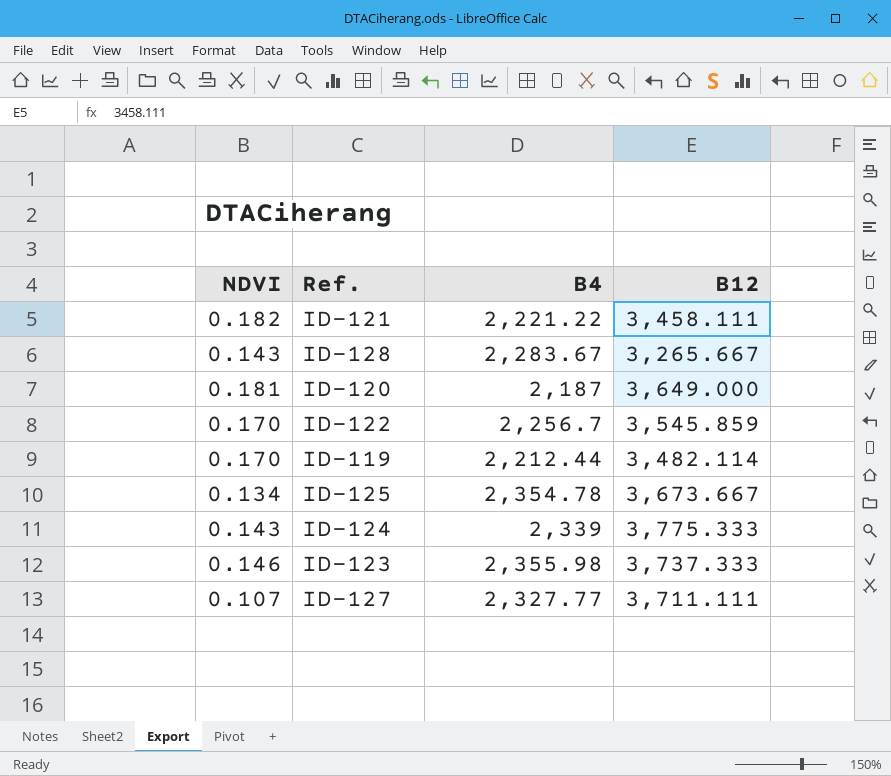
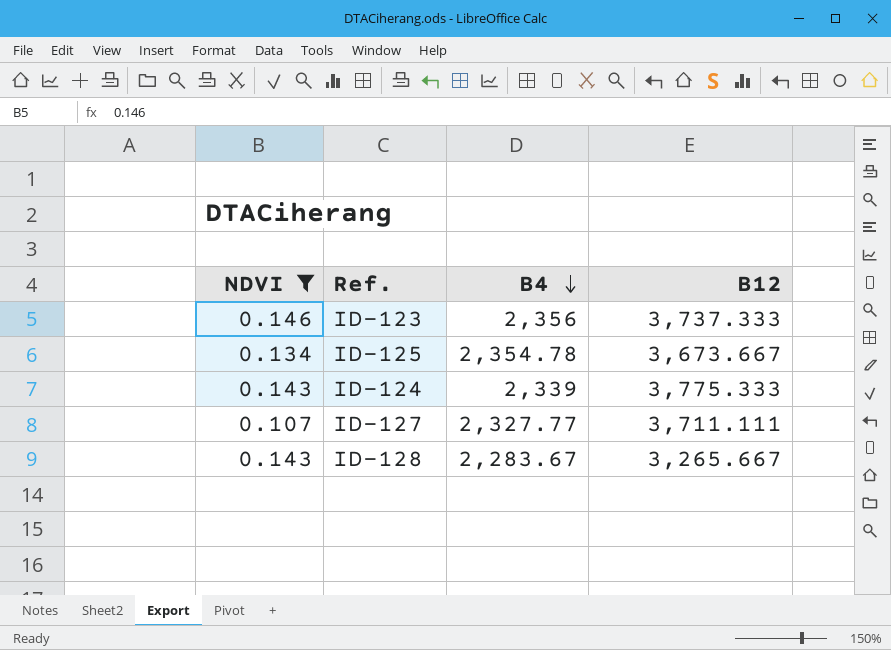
filter: none -> NDVI <= 0.146
row order: none -> B4 descending
ID-123 | B4: 2,355.98 -> 2,356

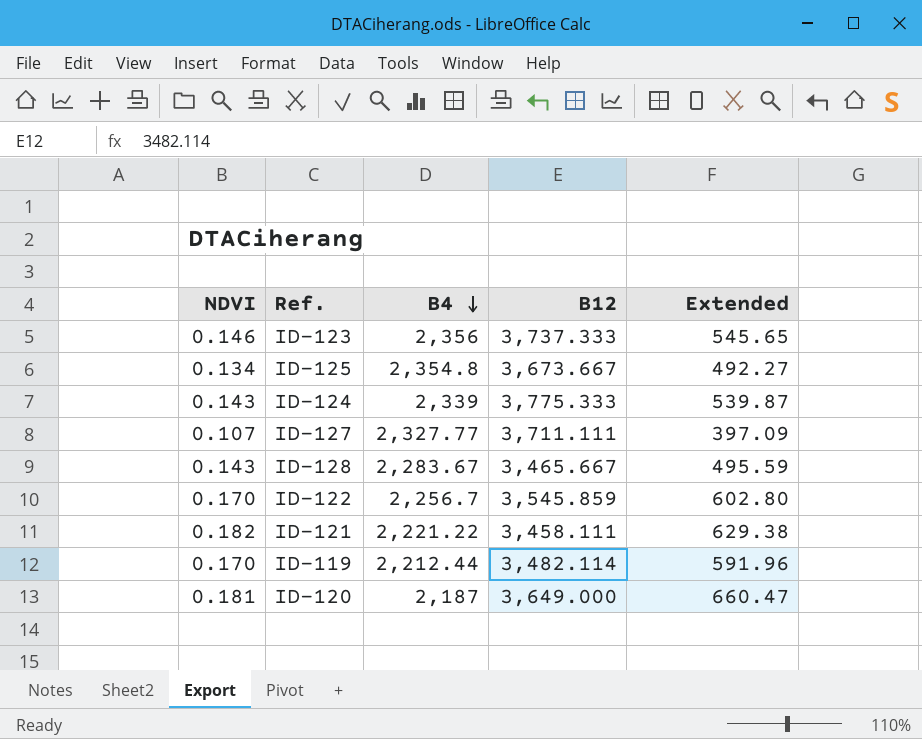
filter: NDVI <= 0.146 -> none
column Extended | formula: none -> [NDVI] * [B12]
ID-125 | B4: 2,354.78 -> 2,354.8
ID-128 | B12: 3,265.667 -> 3,465.667

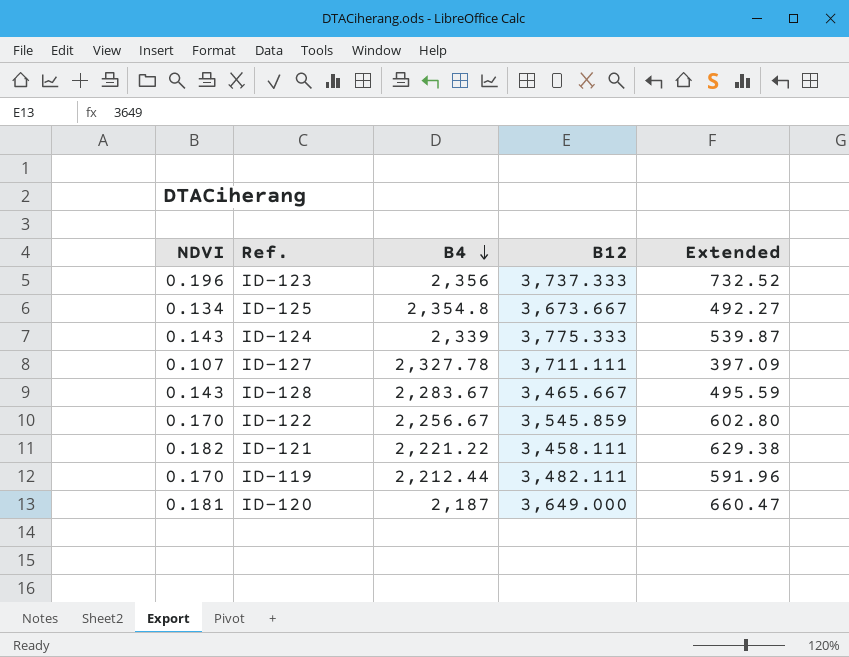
ID-123 | NDVI: 0.146 -> 0.196
ID-123 | Extended: 545.65 -> 732.52
ID-127 | B4: 2,327.77 -> 2,327.78
ID-122 | B4: 2,256.7 -> 2,256.67
ID-119 | B12: 3,482.114 -> 3,482.111

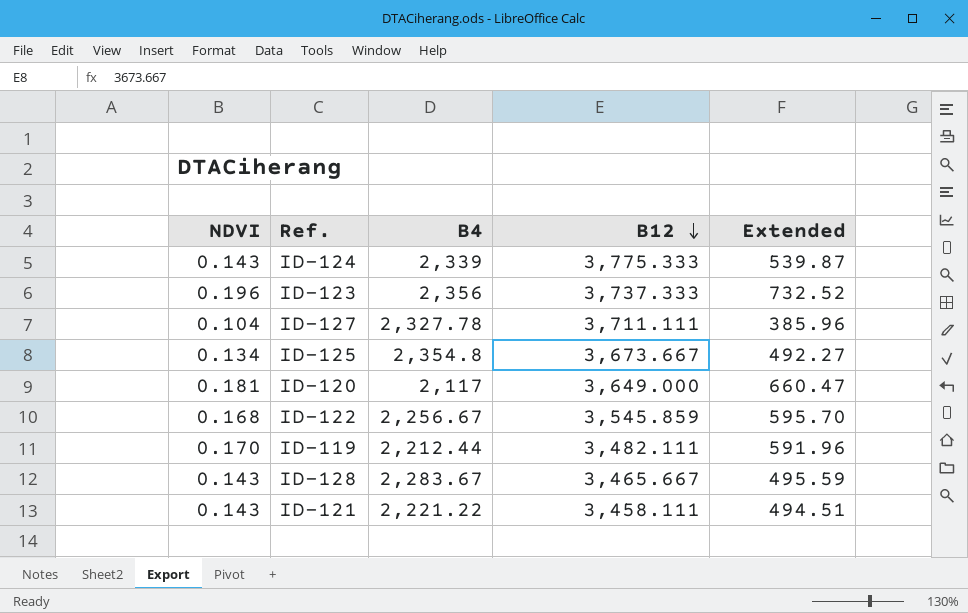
row order: B4 descending -> B12 descending
ID-127 | NDVI: 0.107 -> 0.104
ID-127 | Extended: 397.09 -> 385.96
ID-120 | B4: 2,187 -> 2,117
ID-122 | NDVI: 0.170 -> 0.168
ID-122 | Extended: 602.80 -> 595.70
ID-121 | NDVI: 0.182 -> 0.143
ID-121 | Extended: 629.38 -> 494.51

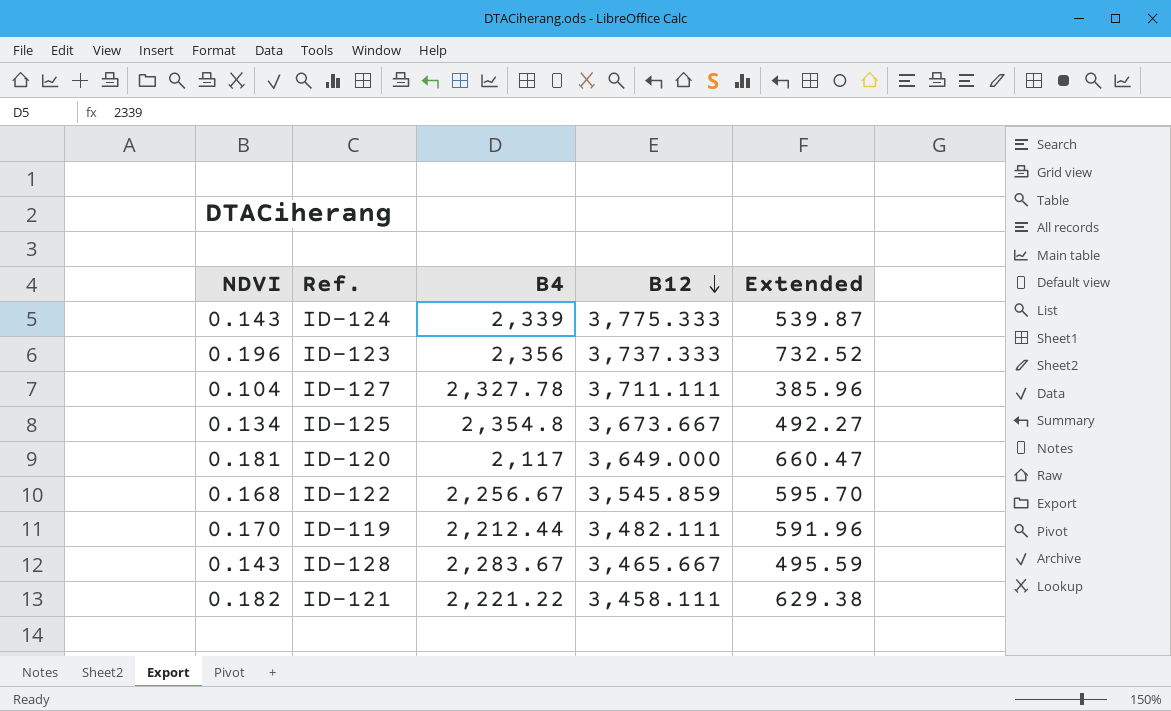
ID-121 | NDVI: 0.143 -> 0.182
ID-121 | Extended: 494.51 -> 629.38

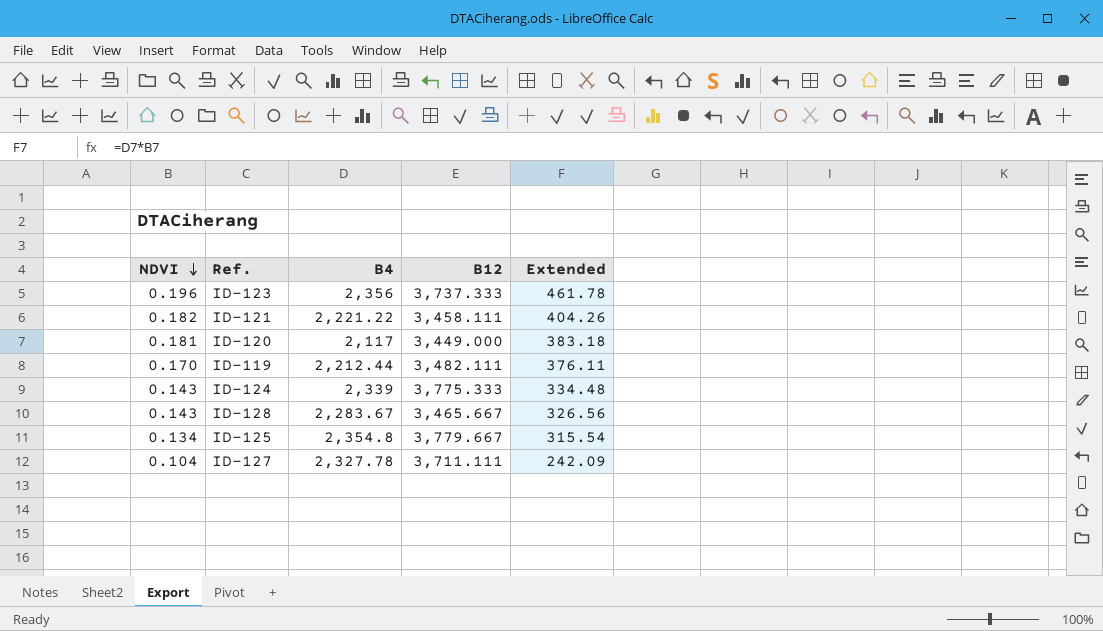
row order: B12 descending -> NDVI descending
column Extended | formula: [NDVI] * [B12] -> [NDVI] * [B4]
row ID-122: 0.168 | 2,256.67 | 3,545.859 | 595.70 -> none
ID-120 | B12: 3,649.000 -> 3,449.000
ID-125 | B12: 3,673.667 -> 3,779.667

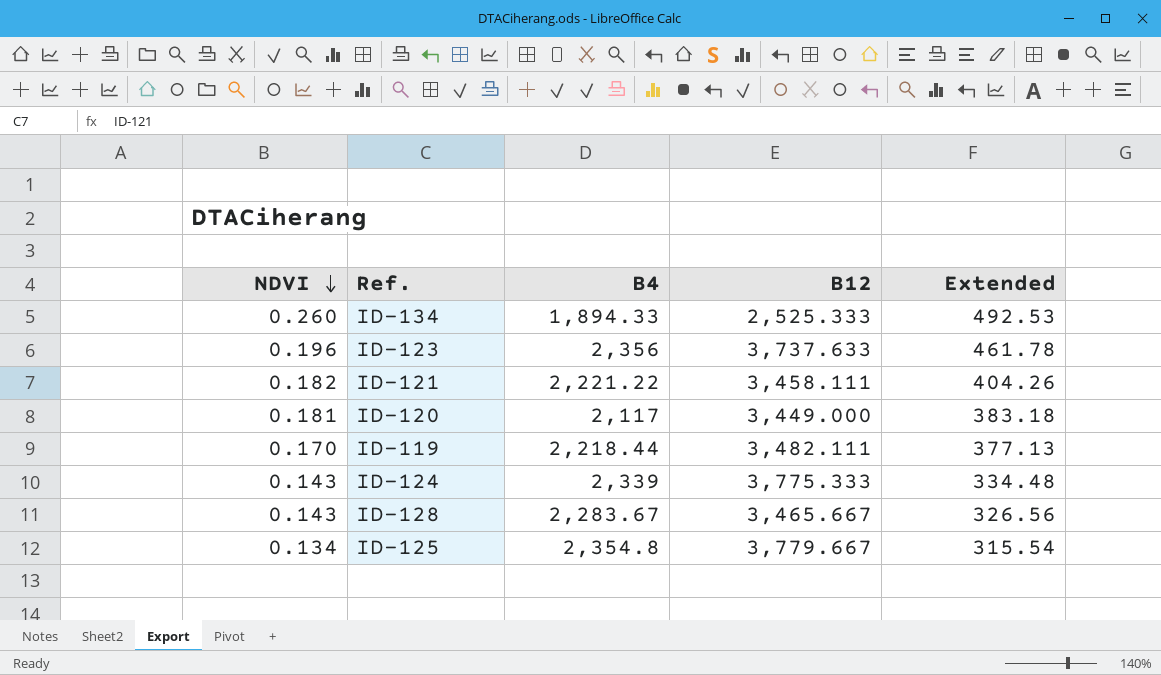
row ID-127: 0.104 | 2,327.78 | 3,711.111 | 242.09 -> none
row ID-134: none -> 0.260 | 1,894.33 | 2,525.333 | 492.53
ID-123 | B12: 3,737.333 -> 3,737.633
ID-119 | B4: 2,212.44 -> 2,218.44
ID-119 | Extended: 376.11 -> 377.13

